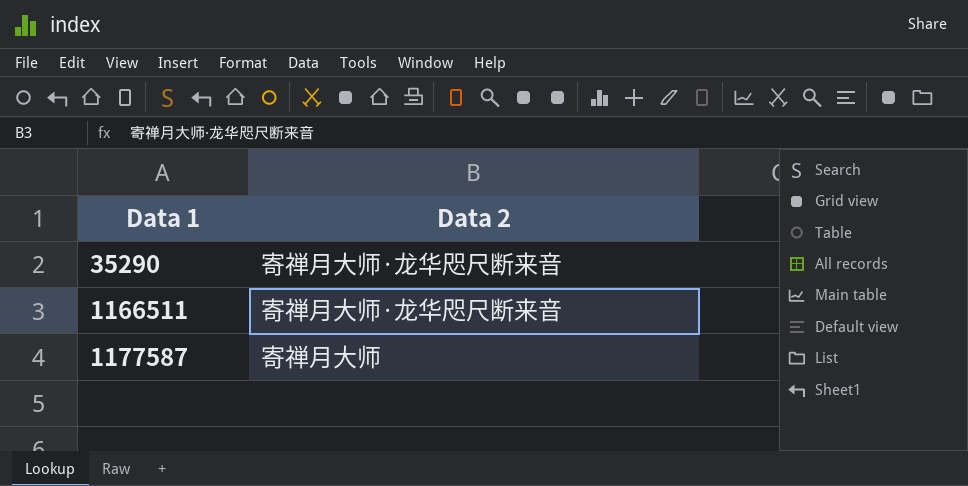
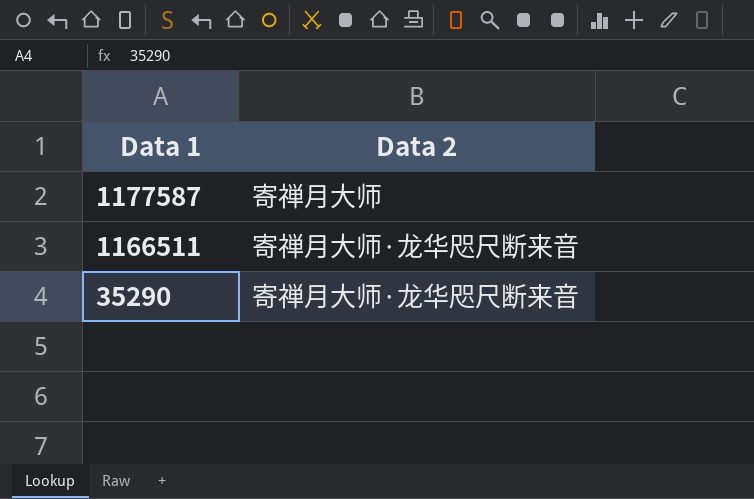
row order: Data 1 ascending -> Data 1 descending

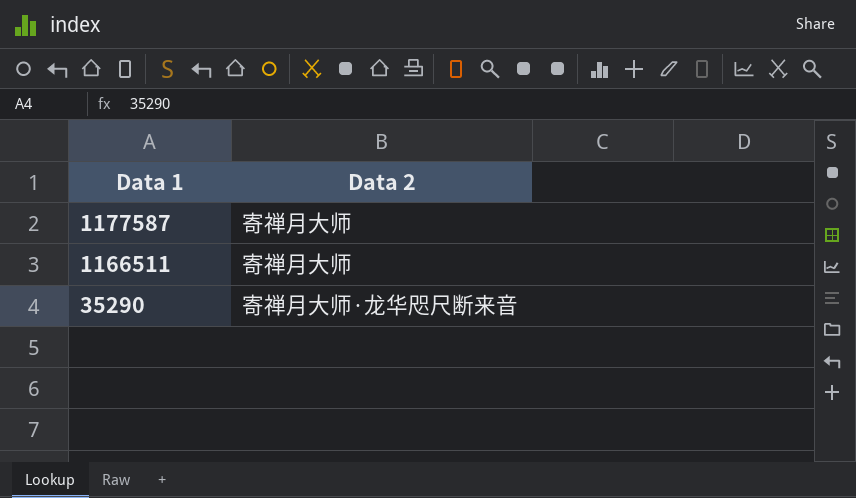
1166511 | Data 2: 寄禅月大师·龙华咫尺断来音 -> 寄禅月大师

